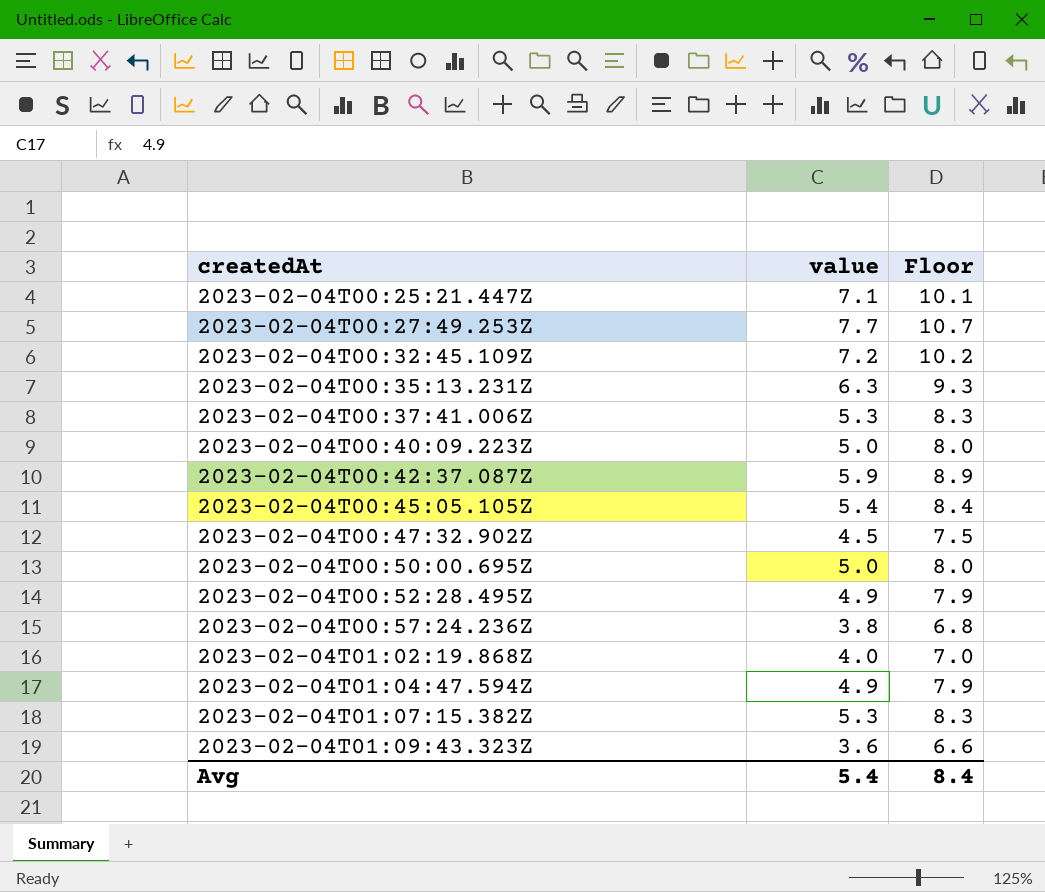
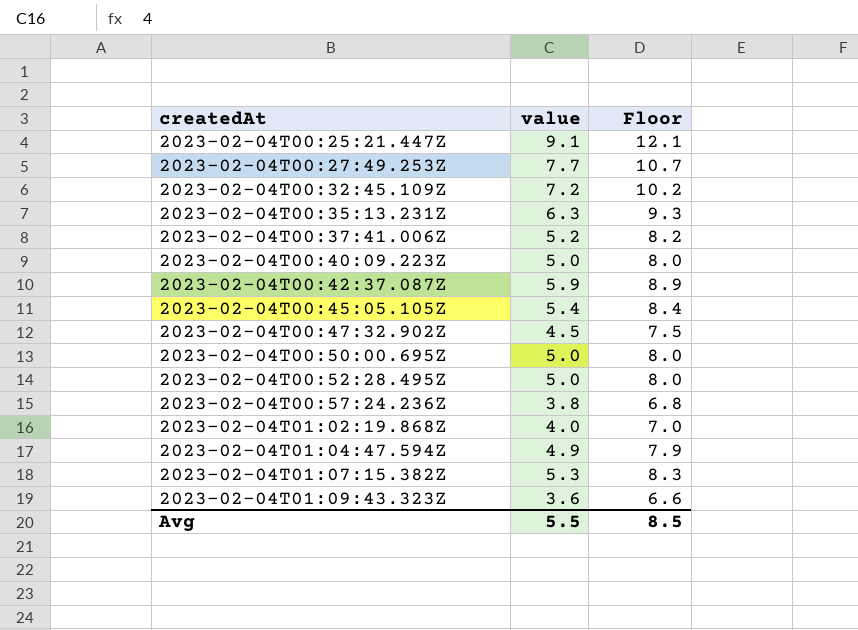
2023-02-04T00:25:21.447Z | value: 7.1 -> 9.1
2023-02-04T00:25:21.447Z | Floor: 10.1 -> 12.1
2023-02-04T00:37:41.006Z | value: 5.3 -> 5.2
2023-02-04T00:37:41.006Z | Floor: 8.3 -> 8.2
2023-02-04T00:52:28.495Z | value: 4.9 -> 5.0
2023-02-04T00:52:28.495Z | Floor: 7.9 -> 8.0
Avg | value: 5.4 -> 5.5
Avg | Floor: 8.4 -> 8.5

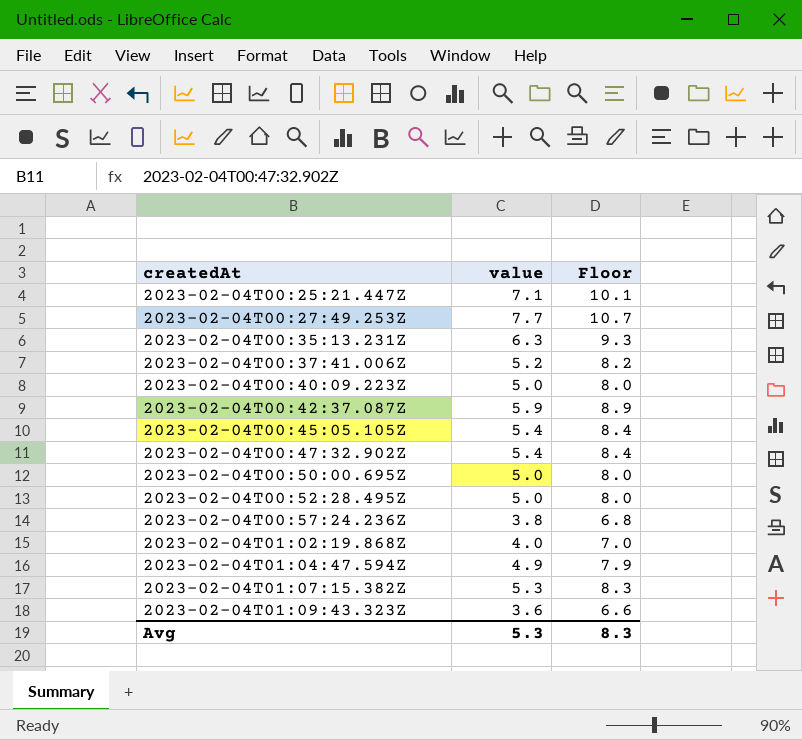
row 2023-02-04T00:32:45.109Z: 7.2 | 10.2 -> none
2023-02-04T00:25:21.447Z | value: 9.1 -> 7.1
2023-02-04T00:25:21.447Z | Floor: 12.1 -> 10.1
2023-02-04T00:47:32.902Z | value: 4.5 -> 5.4
2023-02-04T00:47:32.902Z | Floor: 7.5 -> 8.4
Avg | value: 5.5 -> 5.3
Avg | Floor: 8.5 -> 8.3

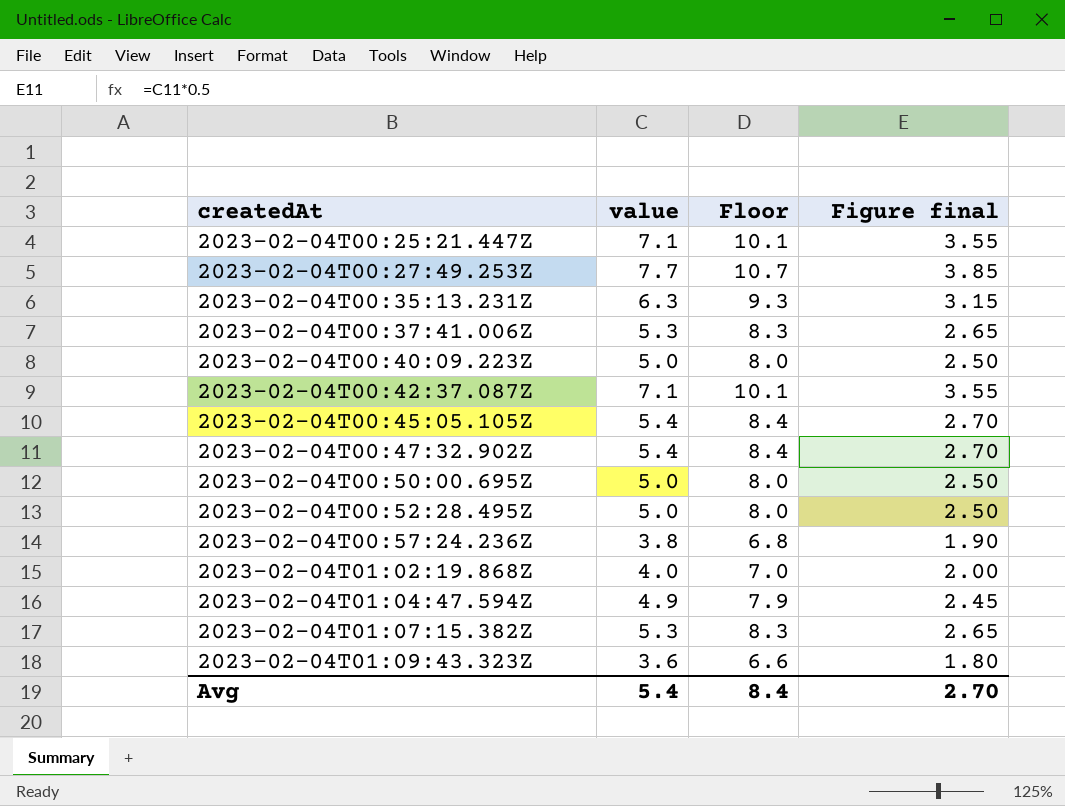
column Figure final | formula: none -> [value] * 0.5
2023-02-04T00:37:41.006Z | value: 5.2 -> 5.3
2023-02-04T00:37:41.006Z | Floor: 8.2 -> 8.3
2023-02-04T00:42:37.087Z | value: 5.9 -> 7.1
2023-02-04T00:42:37.087Z | Floor: 8.9 -> 10.1
Avg | value: 5.3 -> 5.4
Avg | Floor: 8.3 -> 8.4

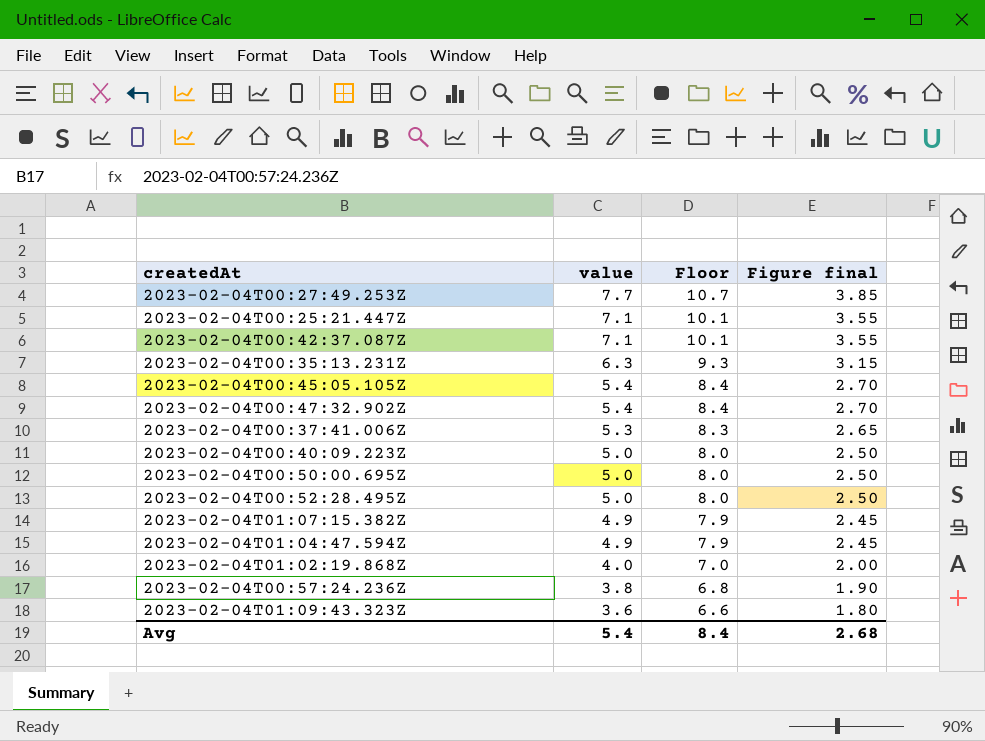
row order: createdAt ascending -> value descending
2023-02-04T01:07:15.382Z | value: 5.3 -> 4.9
2023-02-04T01:07:15.382Z | Floor: 8.3 -> 7.9
2023-02-04T01:07:15.382Z | Figure final: 2.65 -> 2.45
Avg | Figure final: 2.70 -> 2.68

